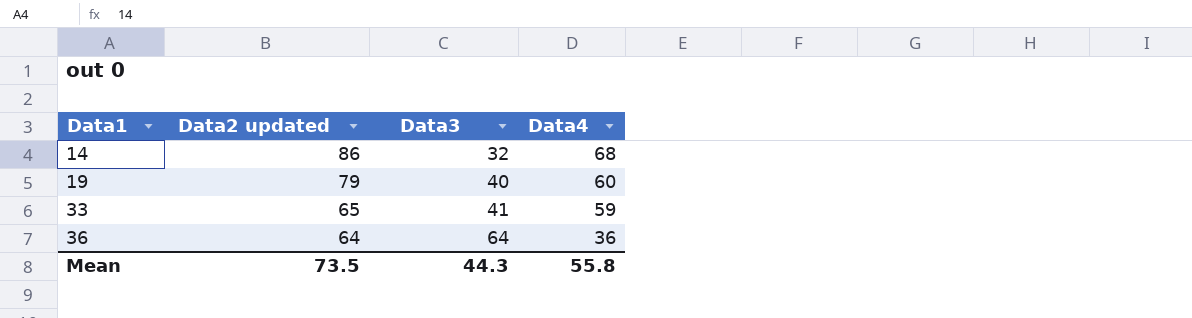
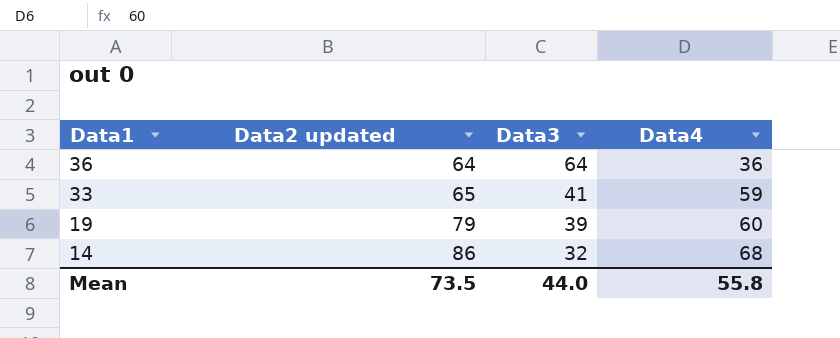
row order: Data1 ascending -> Data1 descending
19 | Data3: 40 -> 39
Mean | Data3: 44.3 -> 44.0

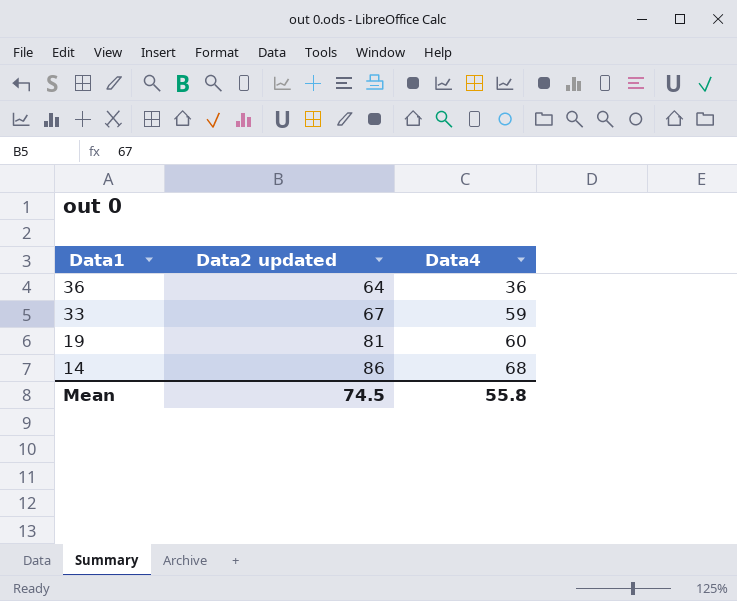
column Data3 | position: 3 -> none
33 | Data2 updated: 65 -> 67
19 | Data2 updated: 79 -> 81
Mean | Data2 updated: 73.5 -> 74.5

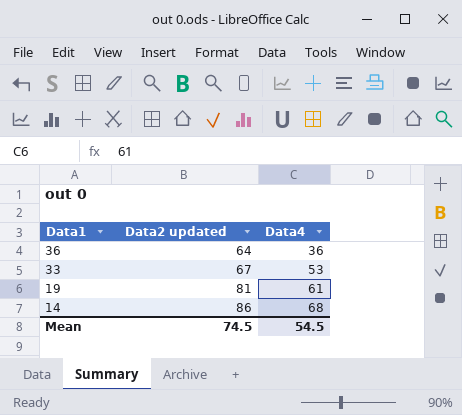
33 | Data4: 59 -> 53
19 | Data4: 60 -> 61
Mean | Data4: 55.8 -> 54.5

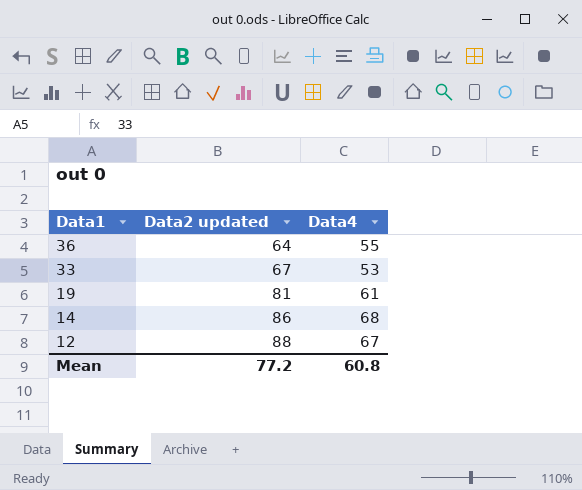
36 | Data4: 36 -> 55
row 12: none -> 88 | 67
Mean | Data2 updated: 74.5 -> 77.2
Mean | Data4: 54.5 -> 60.8

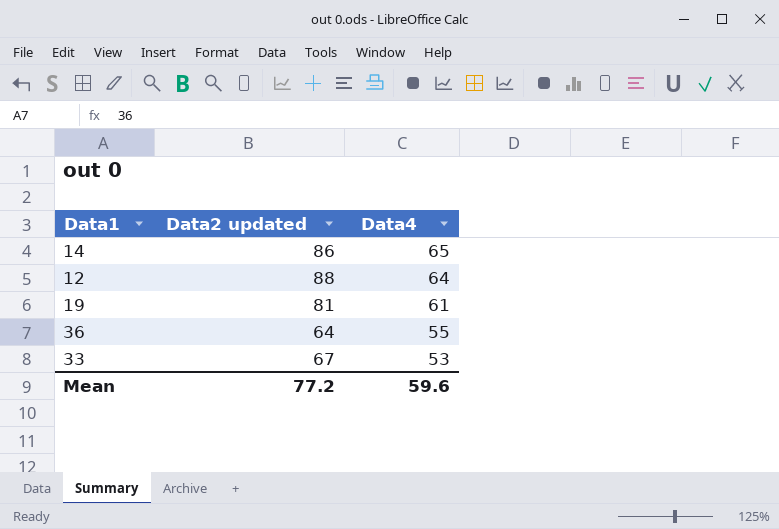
row order: Data1 descending -> Data4 descending
14 | Data4: 68 -> 65
12 | Data4: 67 -> 64
Mean | Data4: 60.8 -> 59.6

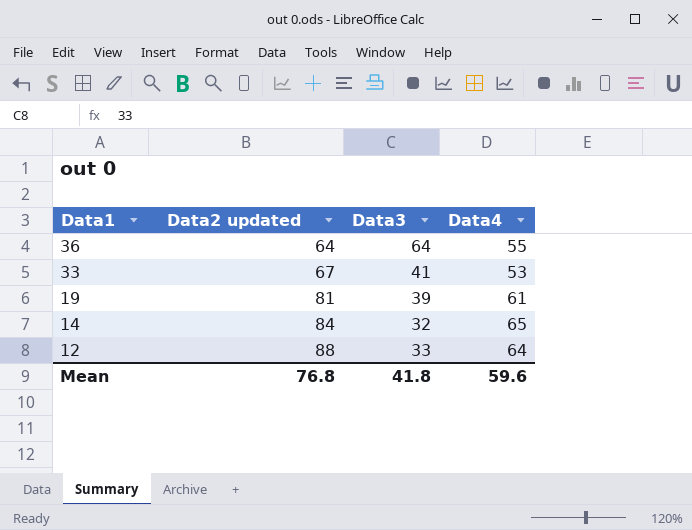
row order: Data4 descending -> Data1 descending
column Data3 | position: none -> 3
14 | Data2 updated: 86 -> 84
Mean | Data2 updated: 77.2 -> 76.8

